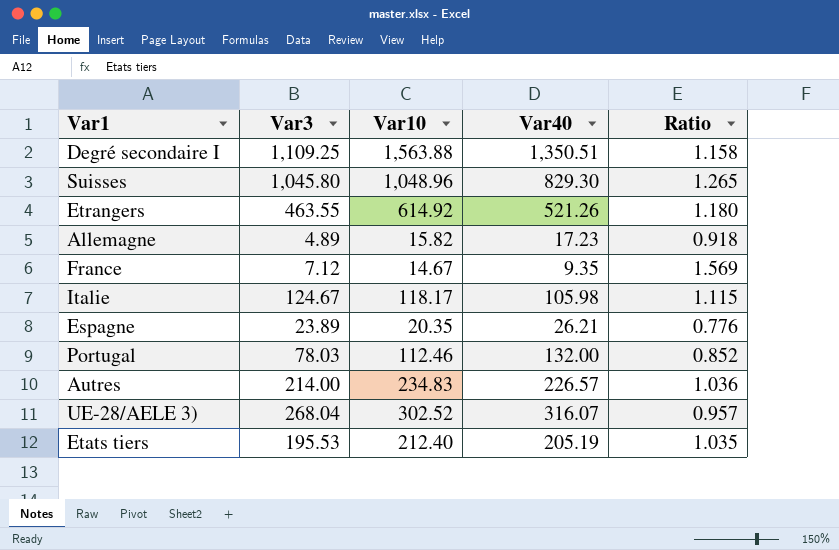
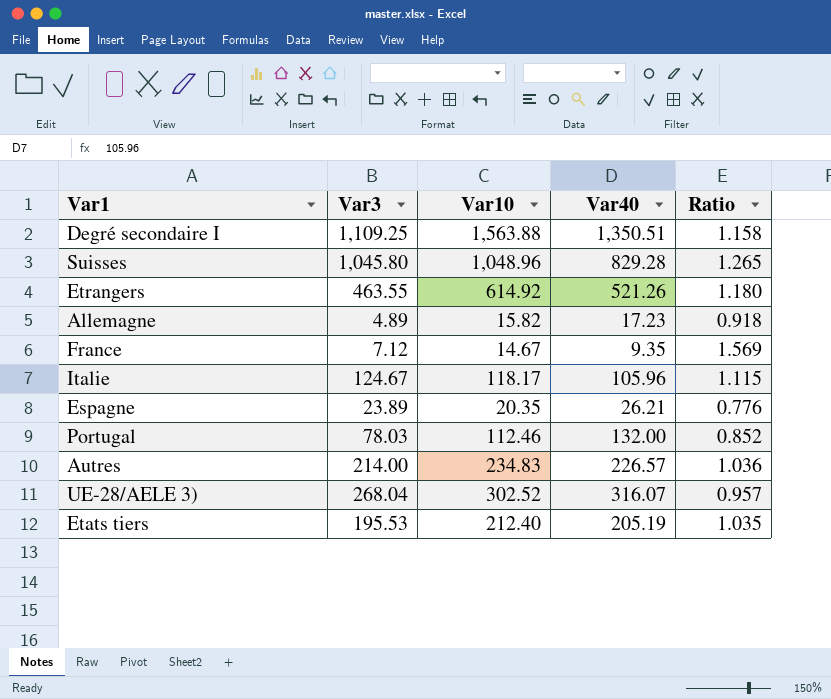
Suisses | Var40: 829.30 -> 829.28
Italie | Var40: 105.98 -> 105.96

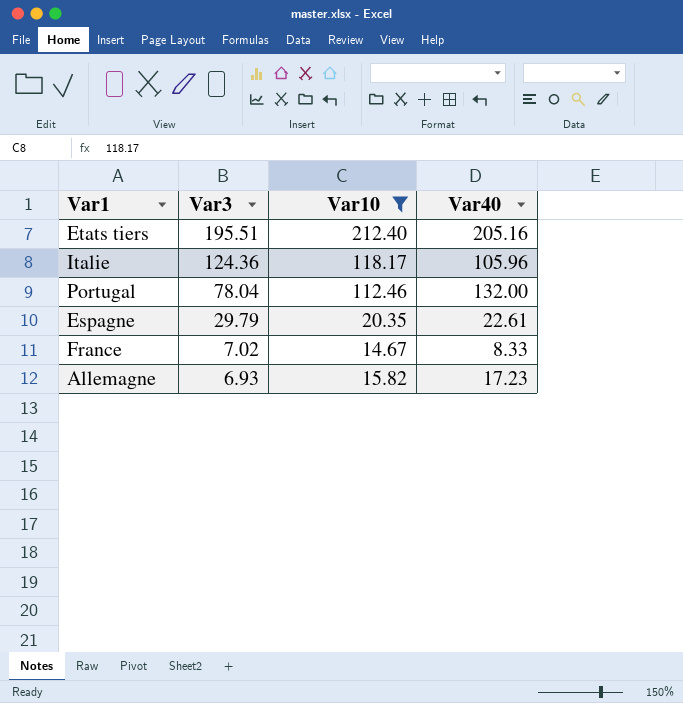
filter: none -> Var10 <= 212.40
row order: none -> Var3 descending
column Ratio | formula: [Var10] / [Var40] -> none
Etats tiers | Var3: 195.53 -> 195.51
Etats tiers | Var40: 205.19 -> 205.16
Italie | Var3: 124.67 -> 124.36
Portugal | Var3: 78.03 -> 78.04
Espagne | Var3: 23.89 -> 29.79
Espagne | Var40: 26.21 -> 22.61
France | Var3: 7.12 -> 7.02
France | Var40: 9.35 -> 8.33
Allemagne | Var3: 4.89 -> 6.93

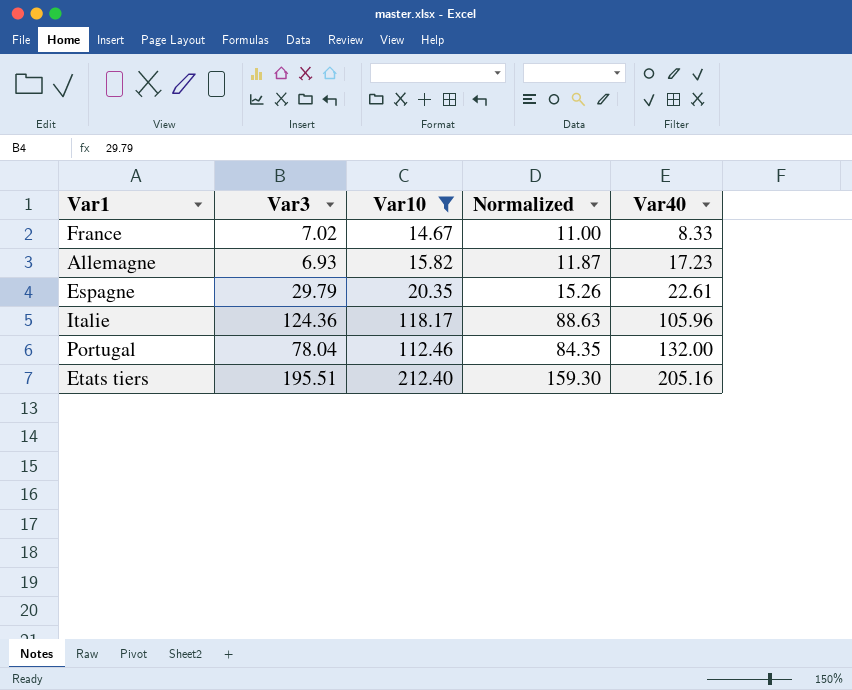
row order: Var3 descending -> Var40 ascending
column Normalized | formula: none -> [Var10] * 0.75

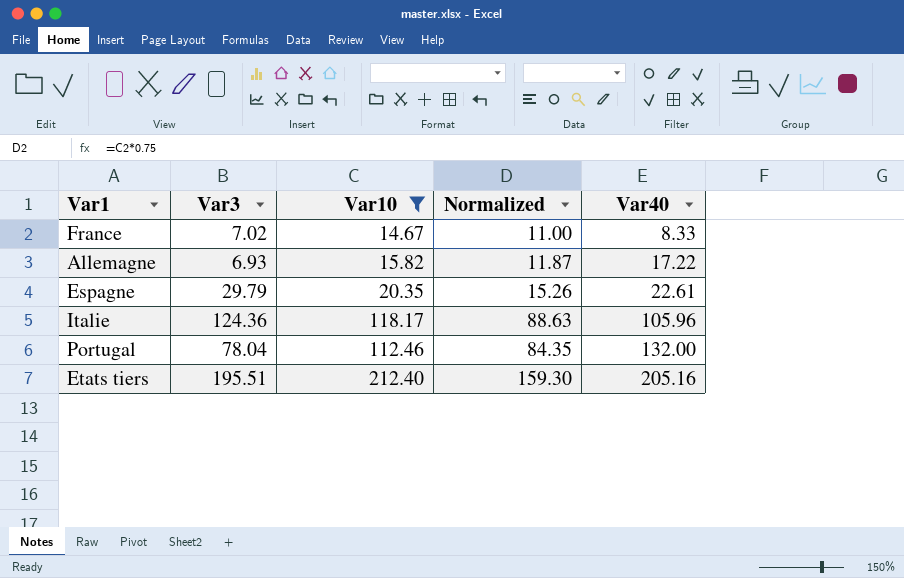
Allemagne | Var40: 17.23 -> 17.22

